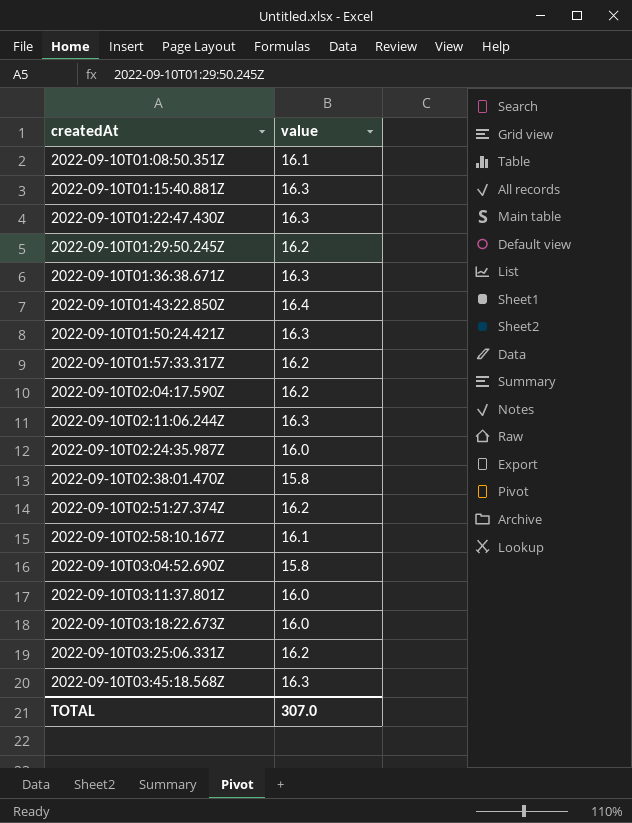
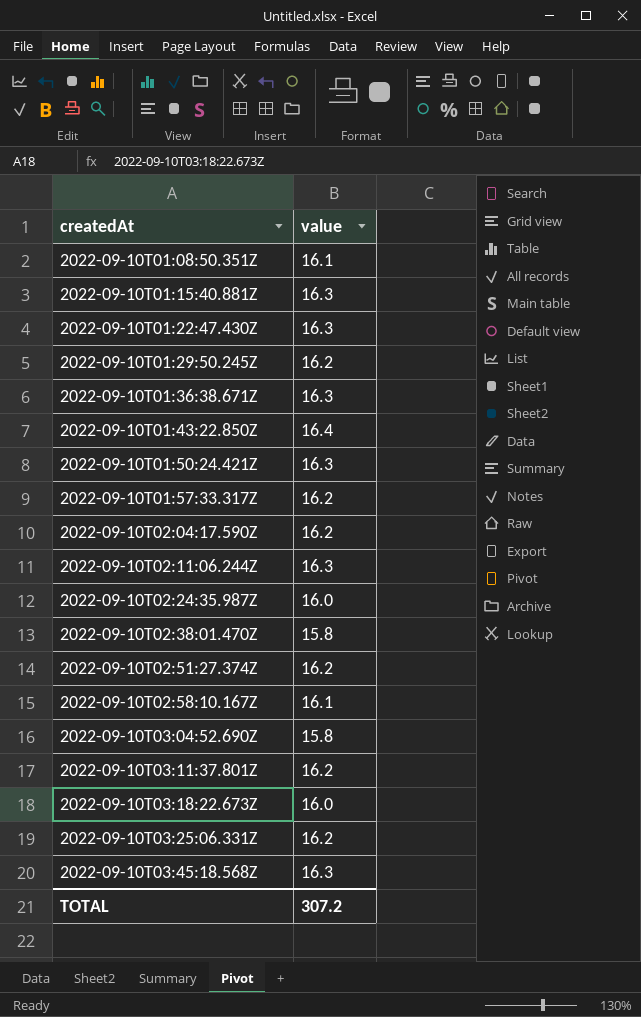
2022-09-10T03:11:37.801Z | value: 16.0 -> 16.2
TOTAL | value: 307.0 -> 307.2

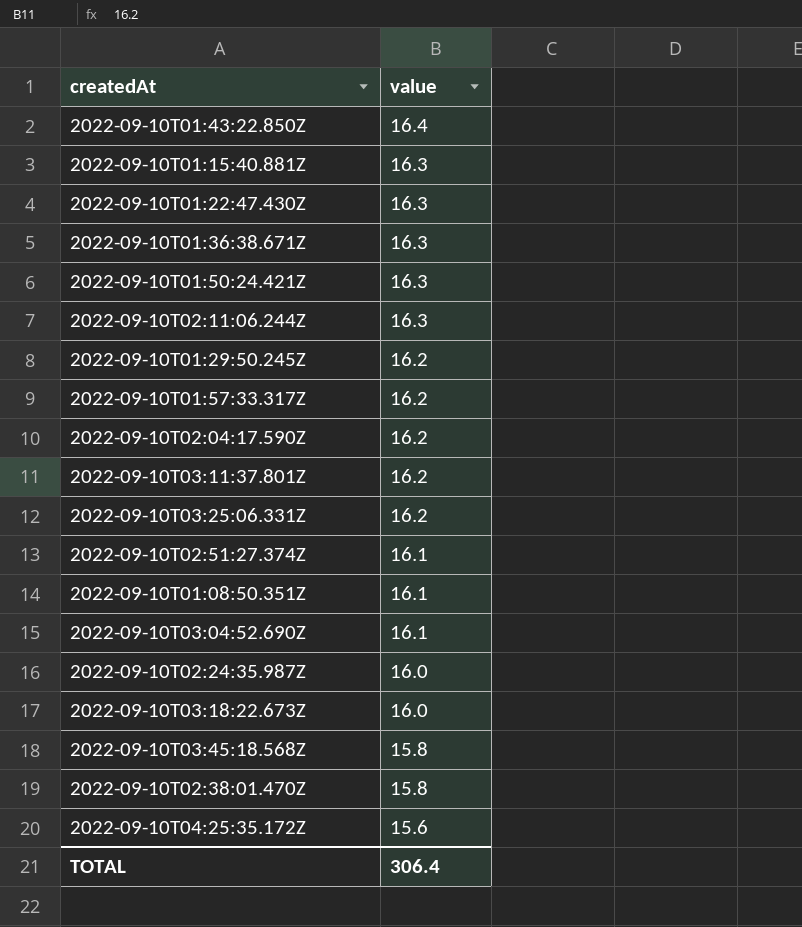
row order: createdAt ascending -> value descending
row 2022-09-10T02:58:10.167Z: 16.1 -> none
2022-09-10T02:51:27.374Z | value: 16.2 -> 16.1
2022-09-10T03:04:52.690Z | value: 15.8 -> 16.1
2022-09-10T03:45:18.568Z | value: 16.3 -> 15.8
row 2022-09-10T04:25:35.172Z: none -> 15.6
TOTAL | value: 307.2 -> 306.4

